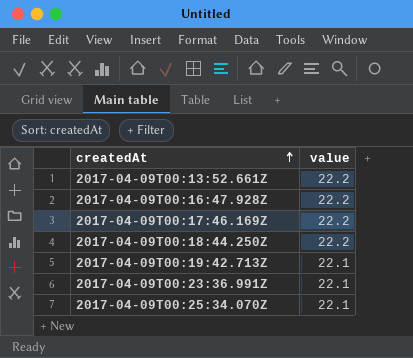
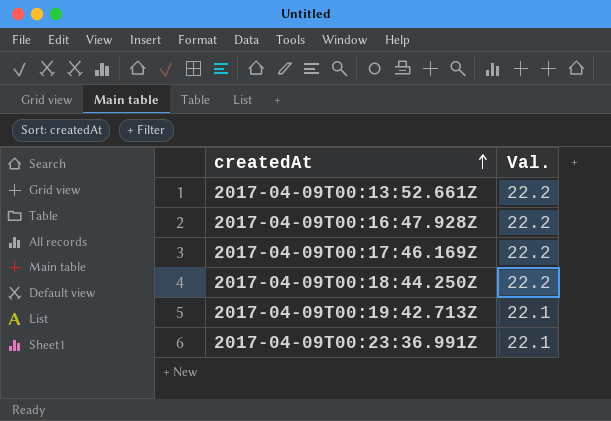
column name: value -> Val.
row 2017-04-09T00:25:34.070Z: 22.1 -> none

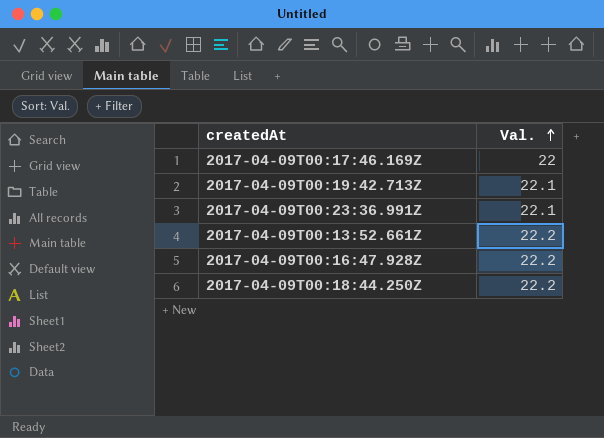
row order: createdAt ascending -> Val. ascending
2017-04-09T00:17:46.169Z | Val.: 22.2 -> 22

